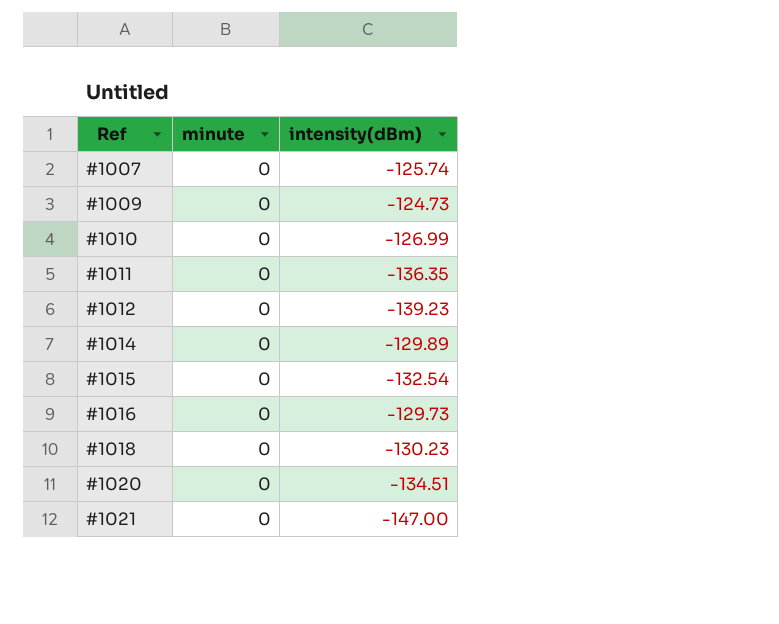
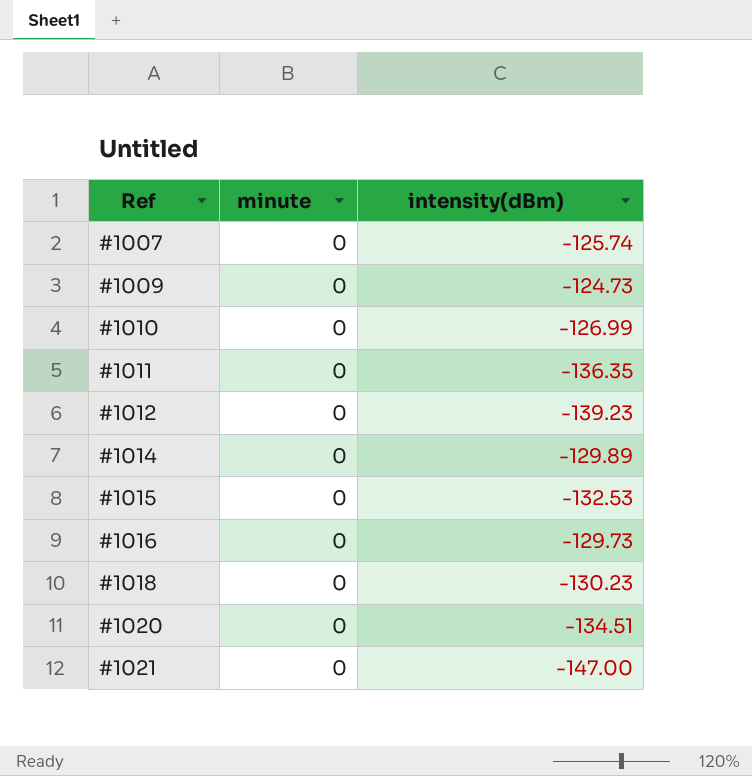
#1015 | intensity(dBm): -132.54 -> -132.53

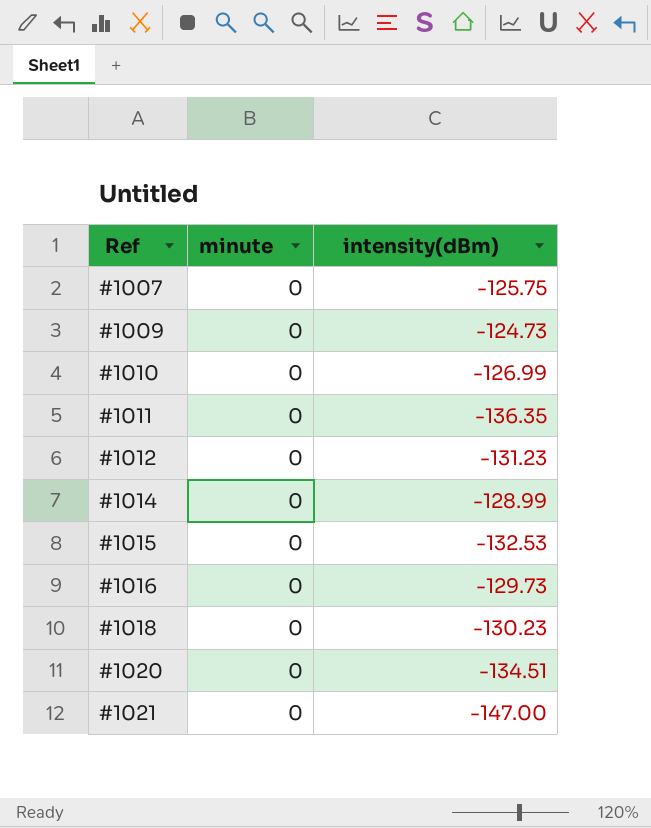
#1007 | intensity(dBm): -125.74 -> -125.75
#1012 | intensity(dBm): -139.23 -> -131.23
#1014 | intensity(dBm): -129.89 -> -128.99

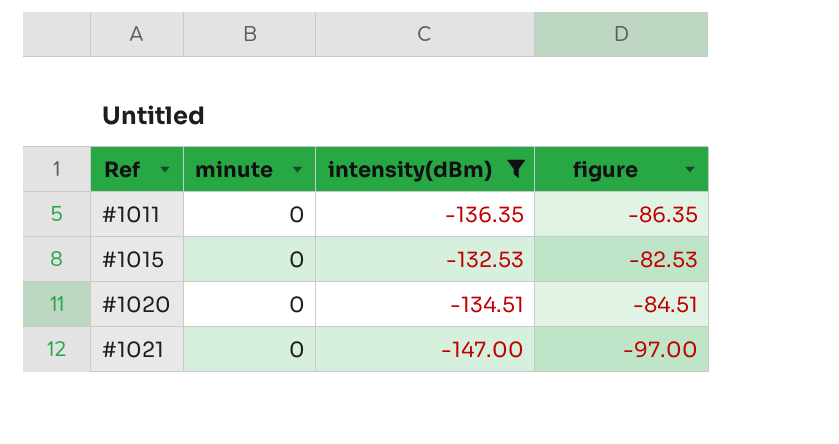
filter: none -> intensity(dBm) <= -132.53
column figure | formula: none -> [intensity(dBm)] + 50

